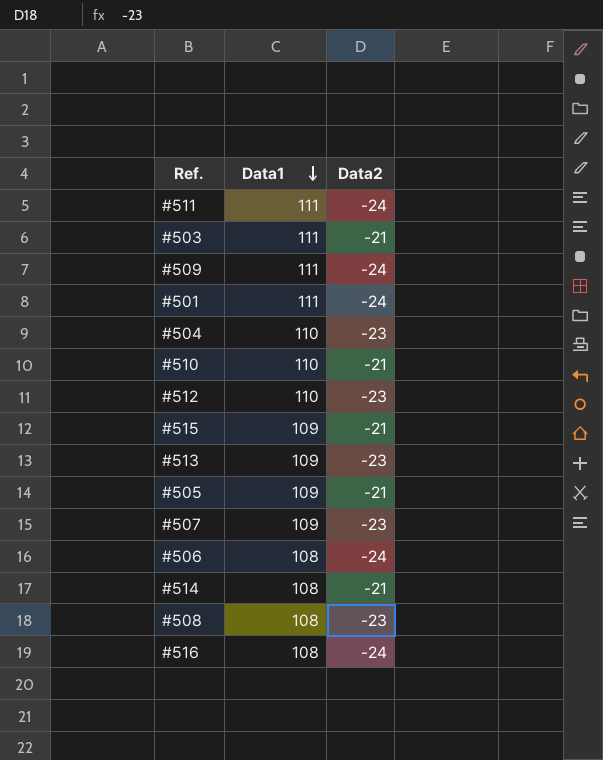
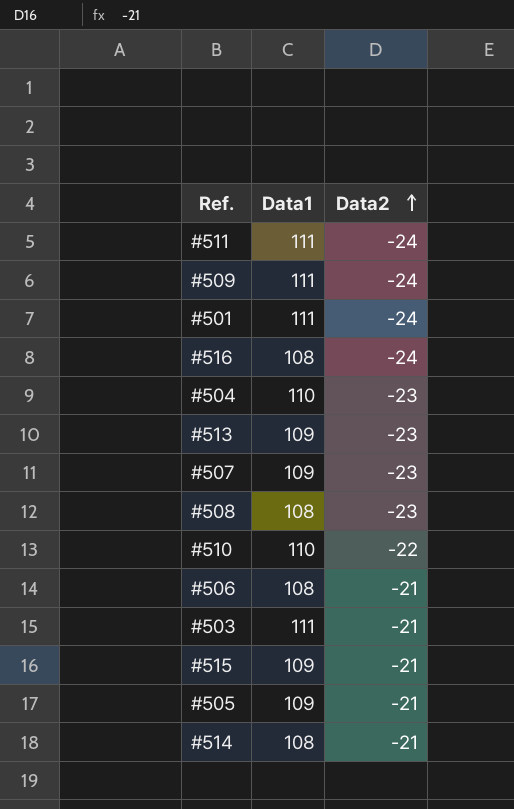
row order: Data1 descending -> Data2 ascending
row #512: 110 | -23 -> none
#510 | Data2: -21 -> -22
#506 | Data2: -24 -> -21

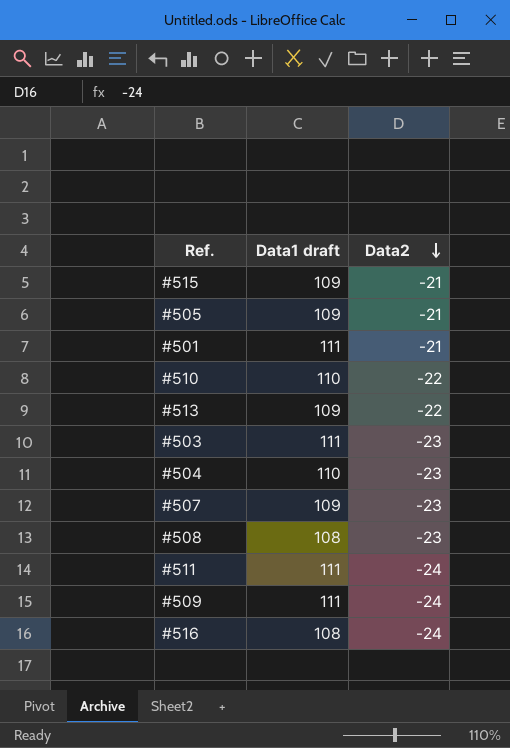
row order: Data2 ascending -> Data2 descending
column name: Data1 -> Data1 draft
row #506: 108 | -21 -> none
row #514: 108 | -21 -> none
#501 | Data2: -24 -> -21
#513 | Data2: -23 -> -22
#503 | Data2: -21 -> -23

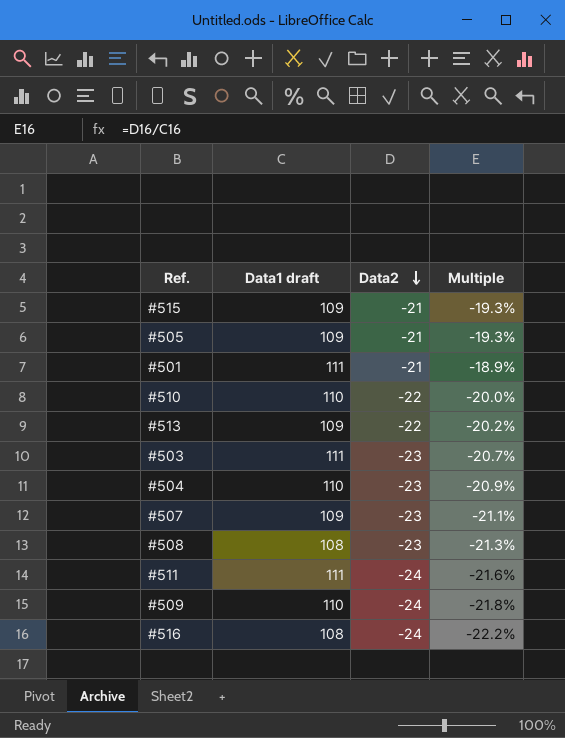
column Multiple | formula: none -> [Data2] / [Data1 draft]
#509 | Data1 draft: 111 -> 110

